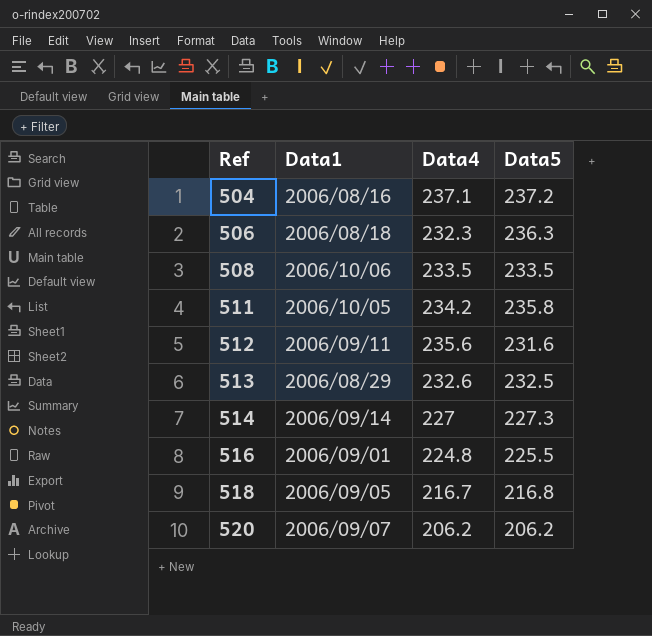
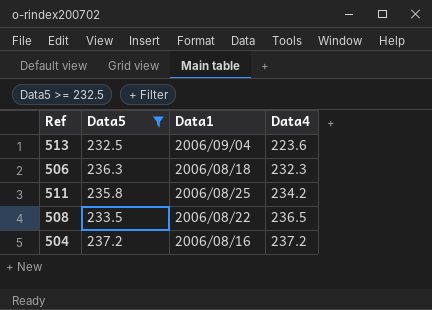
filter: none -> Data5 >= 232.5
row order: Ref ascending -> Data4 ascending
column Data5 | position: 4 -> 2
513 | Data1: 2006/08/29 -> 2006/09/04
513 | Data4: 232.6 -> 223.6
511 | Data1: 2006/10/05 -> 2006/08/25
508 | Data1: 2006/10/06 -> 2006/08/22
508 | Data4: 233.5 -> 236.5
504 | Data4: 237.1 -> 237.2

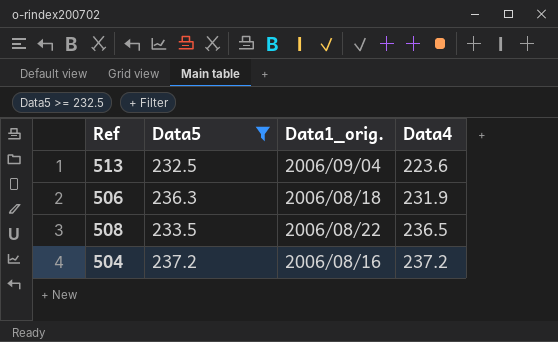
column name: Data1 -> Data1_orig.
row 511: 235.8 | 2006/08/25 | 234.2 -> none
506 | Data4: 232.3 -> 231.9

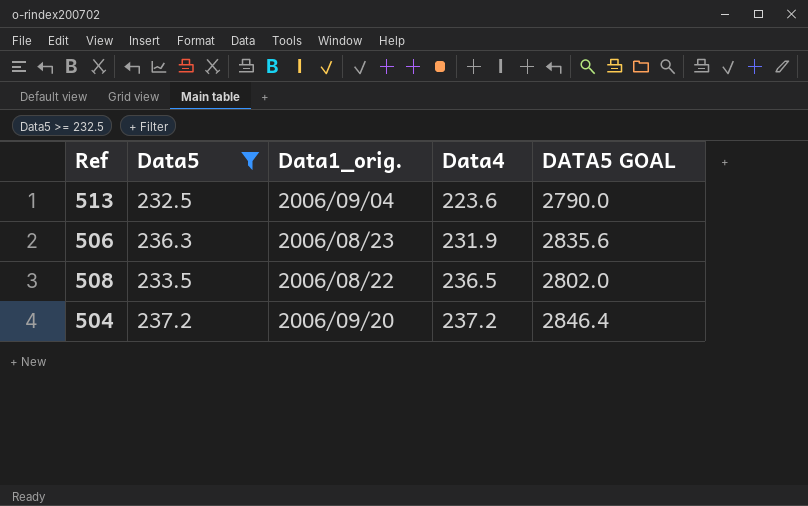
column DATA5 GOAL | formula: none -> [Data5] * 12
506 | Data1_orig.: 2006/08/18 -> 2006/08/23
504 | Data1_orig.: 2006/08/16 -> 2006/09/20

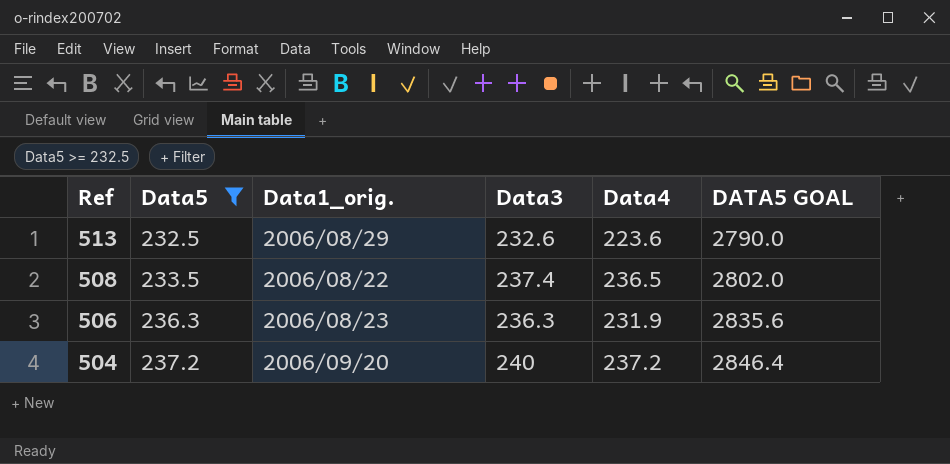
row order: Data4 ascending -> Ref descending
column Data3 | position: none -> 4
513 | Data1_orig.: 2006/09/04 -> 2006/08/29

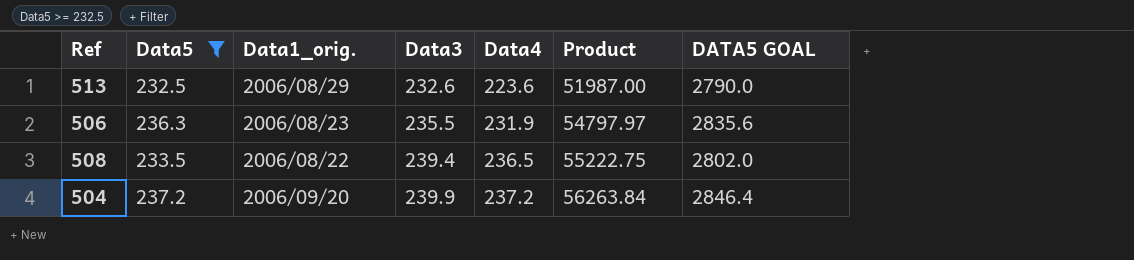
row order: Ref descending -> Data3 ascending
column Product | formula: none -> [Data5] * [Data4]
506 | Data3: 236.3 -> 235.5
508 | Data3: 237.4 -> 239.4
504 | Data3: 240 -> 239.9

